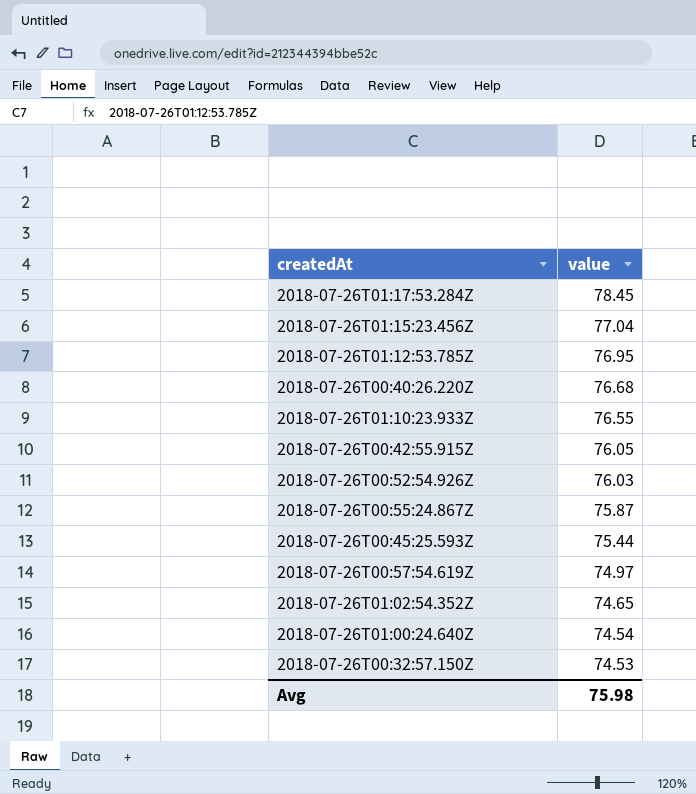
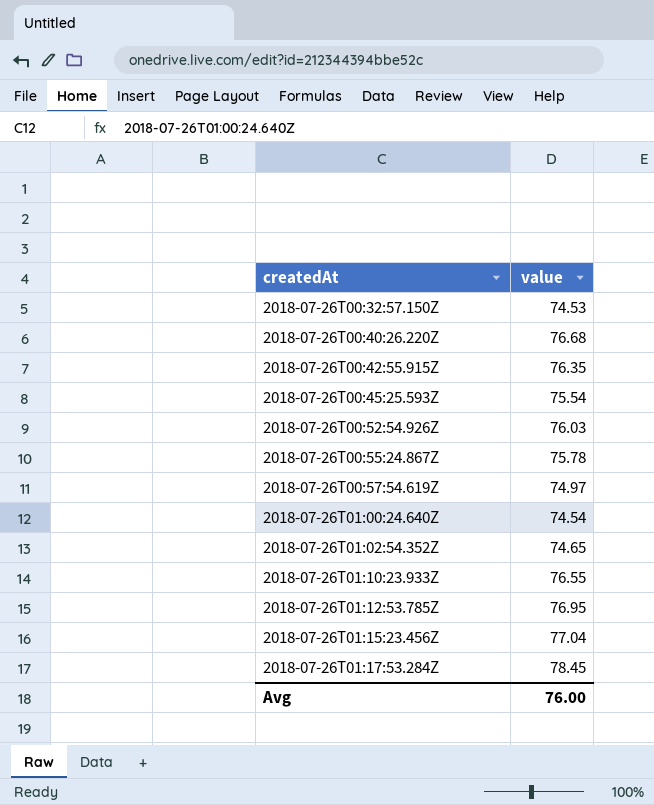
row order: value descending -> createdAt ascending
2018-07-26T00:42:55.915Z | value: 76.05 -> 76.35
2018-07-26T00:45:25.593Z | value: 75.44 -> 75.54
2018-07-26T00:55:24.867Z | value: 75.87 -> 75.78
Avg | value: 75.98 -> 76.00

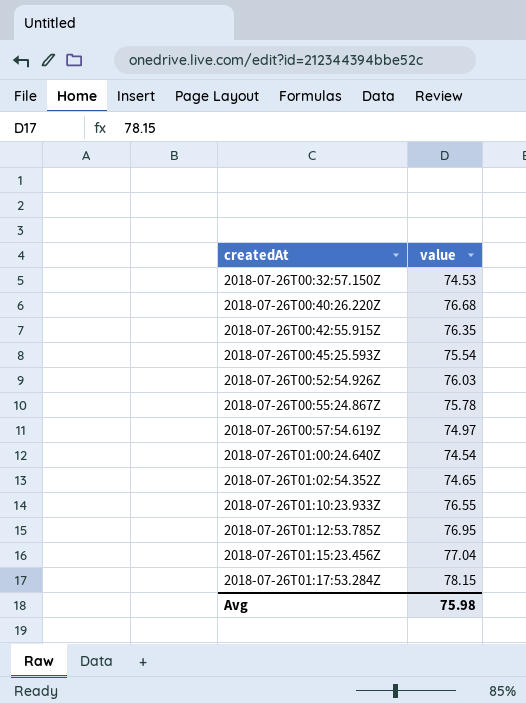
2018-07-26T01:17:53.284Z | value: 78.45 -> 78.15
Avg | value: 76.00 -> 75.98

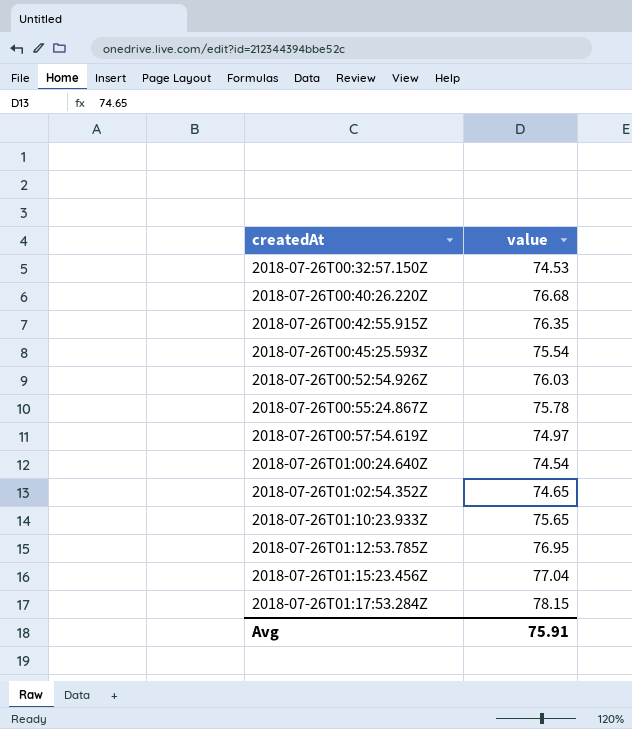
2018-07-26T01:10:23.933Z | value: 76.55 -> 75.65
Avg | value: 75.98 -> 75.91

